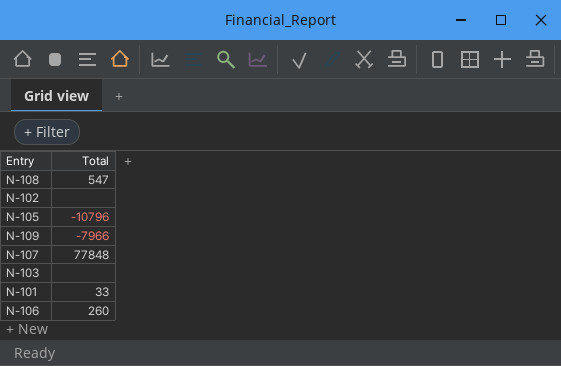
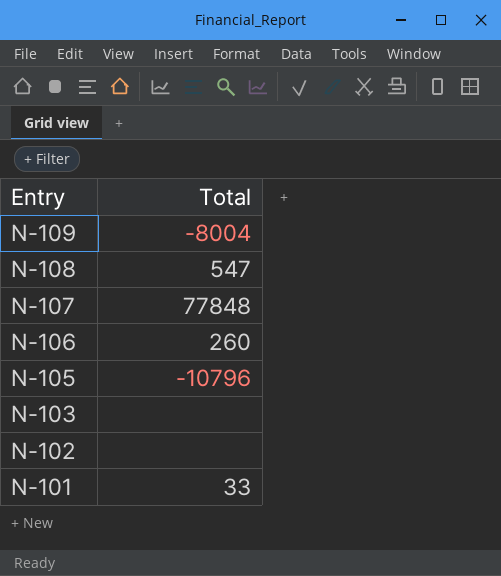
row order: none -> Entry descending
N-109 | Total: -7966 -> -8004

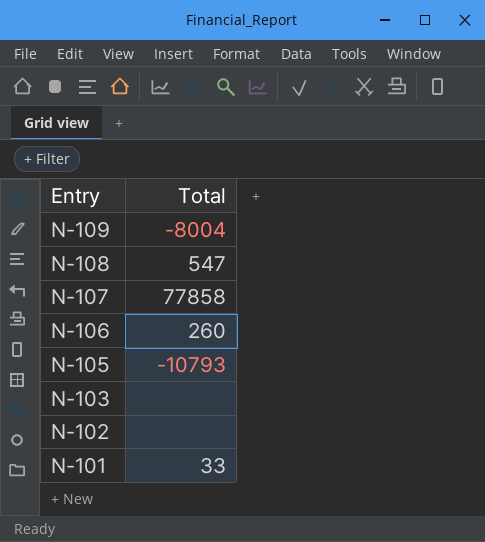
N-107 | Total: 77848 -> 77858
N-105 | Total: -10796 -> -10793

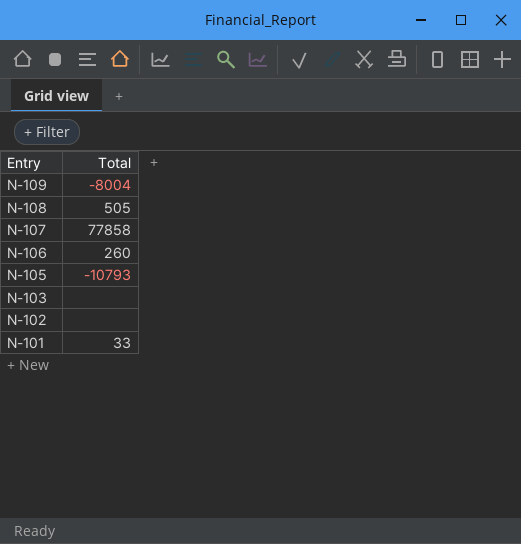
N-108 | Total: 547 -> 505

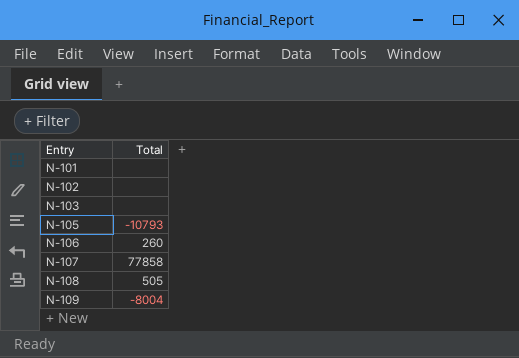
row order: Entry descending -> Entry ascending
N-101 | Total: 33 -> none

